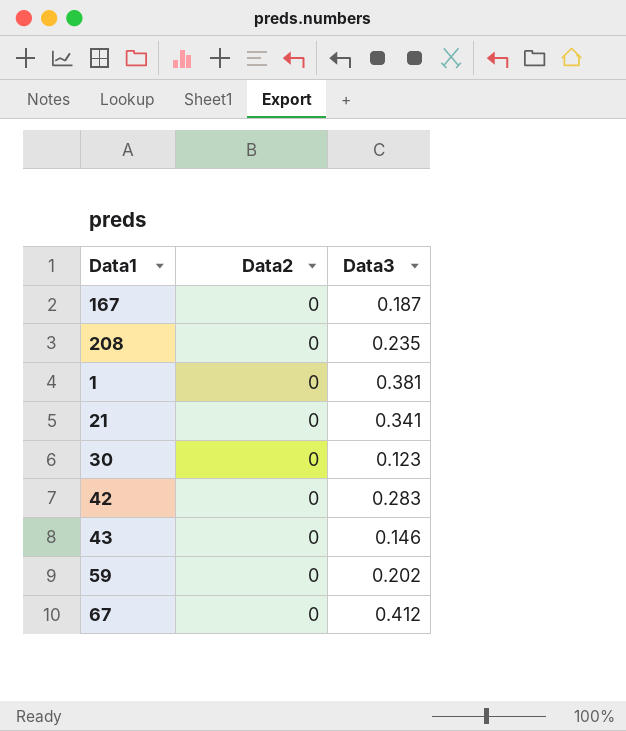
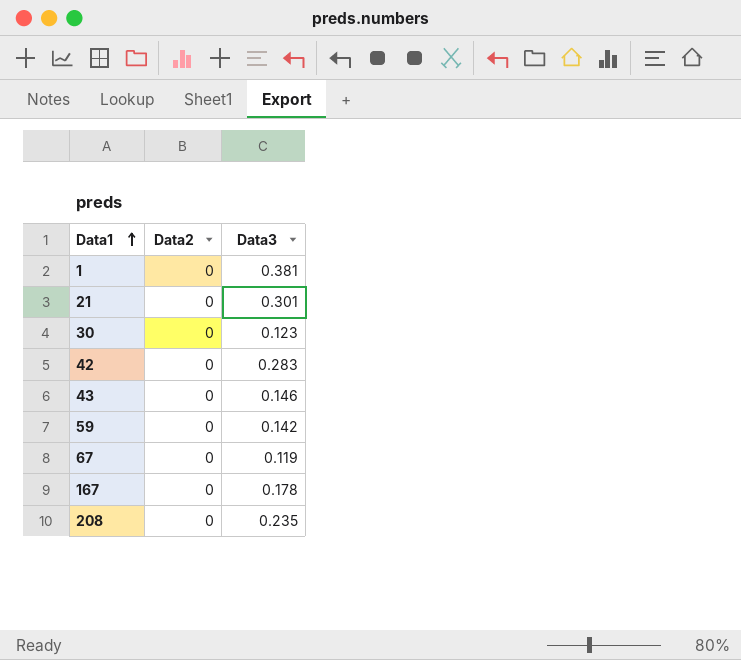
row order: none -> Data1 ascending
21 | Data3: 0.341 -> 0.301
59 | Data3: 0.202 -> 0.142
67 | Data3: 0.412 -> 0.119
167 | Data3: 0.187 -> 0.178

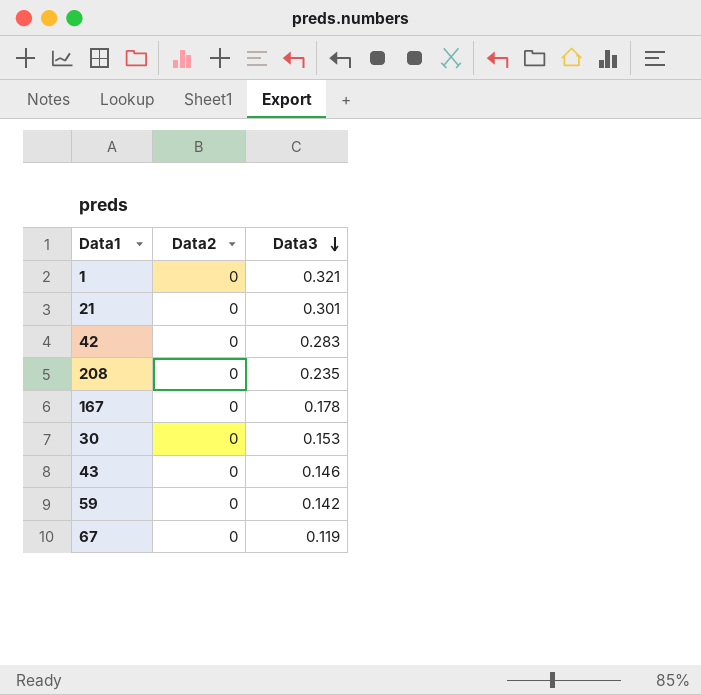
row order: Data1 ascending -> Data3 descending
1 | Data3: 0.381 -> 0.321
30 | Data3: 0.123 -> 0.153

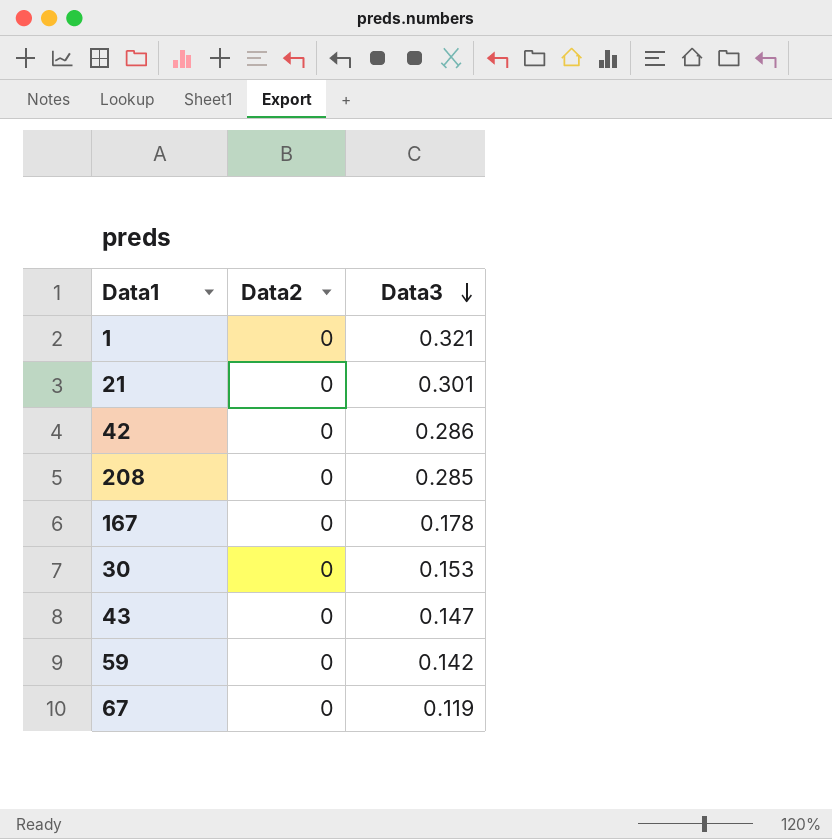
42 | Data3: 0.283 -> 0.286
208 | Data3: 0.235 -> 0.285
43 | Data3: 0.146 -> 0.147

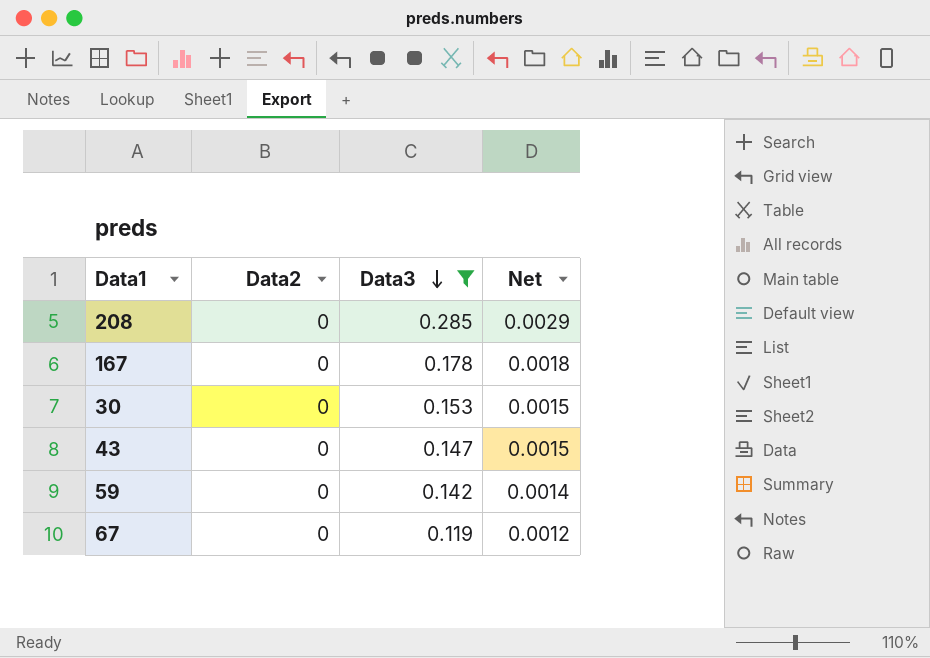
filter: none -> Data3 <= 0.285
column Net | formula: none -> [Data3] * 0.01

